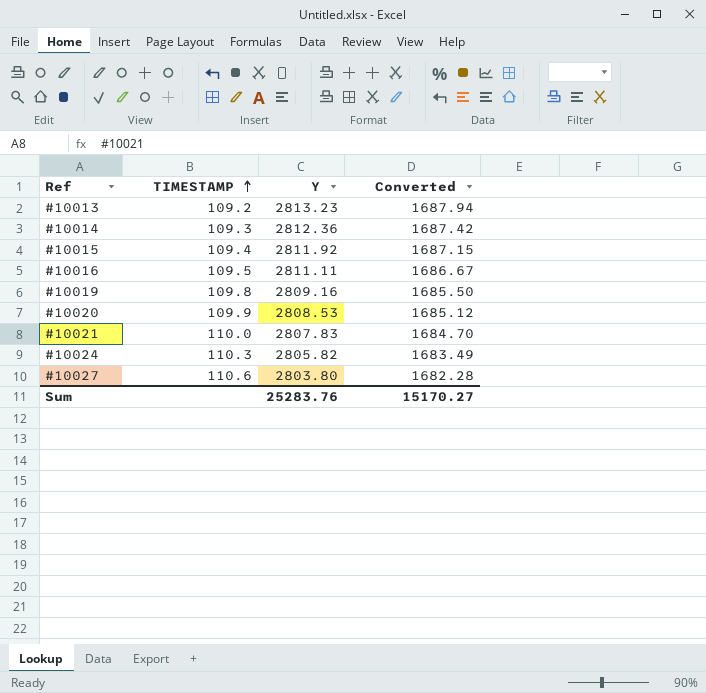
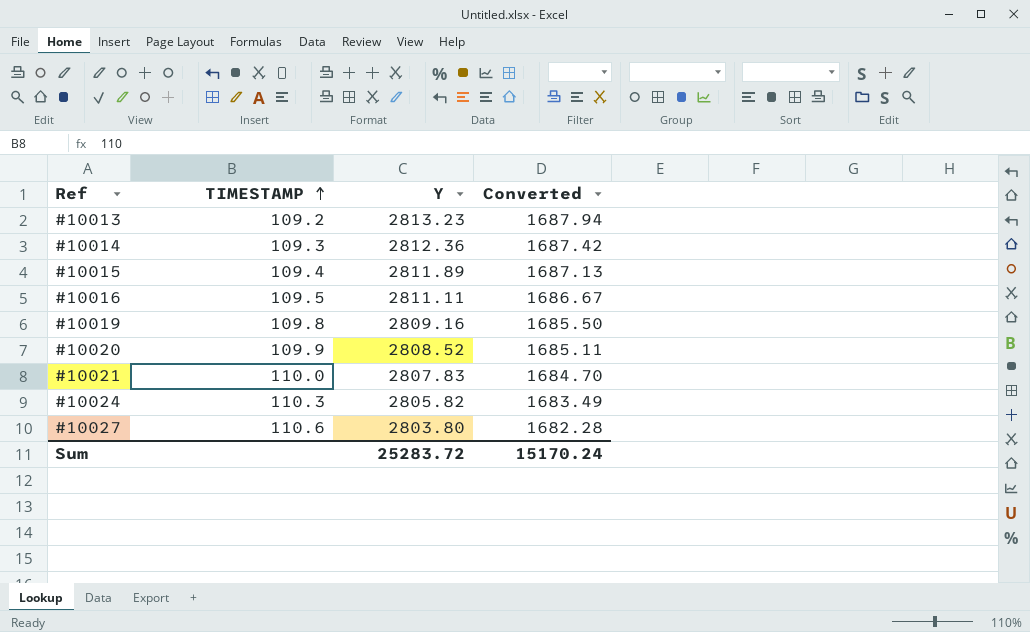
#10015 | Y: 2811.92 -> 2811.89
#10015 | Converted: 1687.15 -> 1687.13
#10020 | Y: 2808.53 -> 2808.52
#10020 | Converted: 1685.12 -> 1685.11
Sum | Y: 25283.76 -> 25283.72
Sum | Converted: 15170.27 -> 15170.24

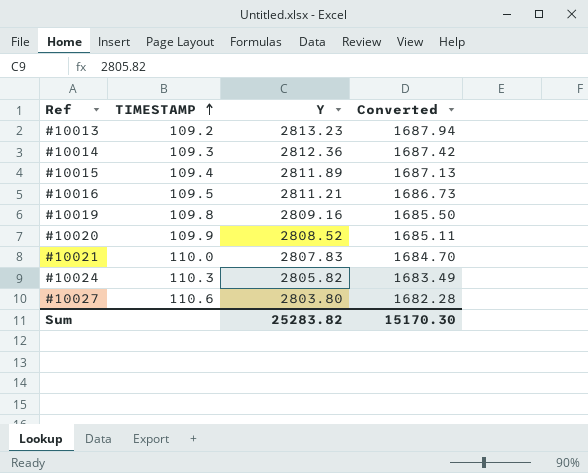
#10016 | Y: 2811.11 -> 2811.21
#10016 | Converted: 1686.67 -> 1686.73
Sum | Y: 25283.72 -> 25283.82
Sum | Converted: 15170.24 -> 15170.30

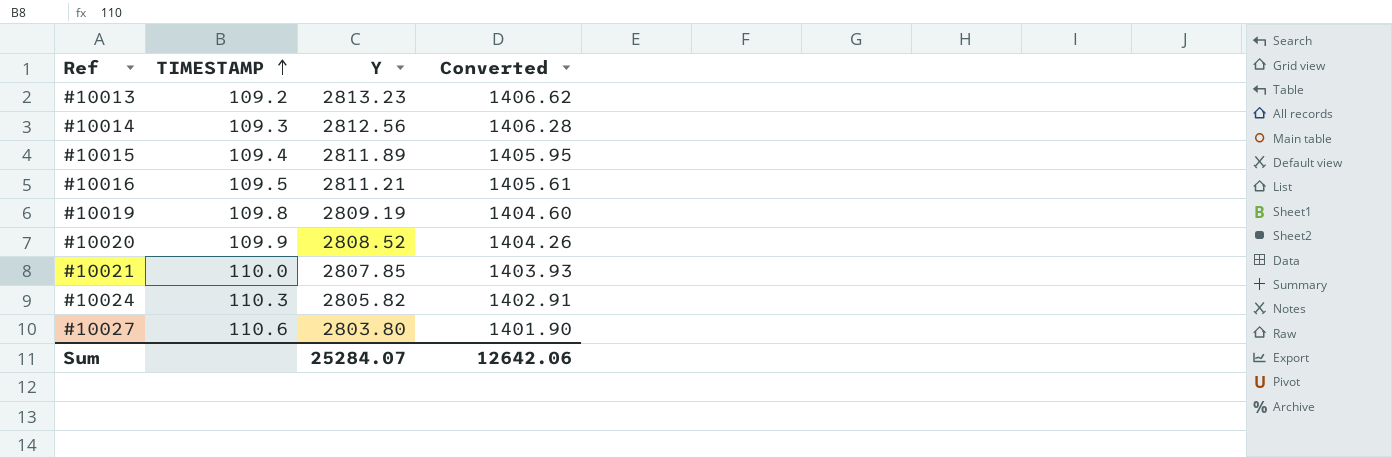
column Converted | formula: [Y] * 0.6 -> [Y] * 0.5
#10014 | Y: 2812.36 -> 2812.56
#10019 | Y: 2809.16 -> 2809.19
#10021 | Y: 2807.83 -> 2807.85
Sum | Y: 25283.82 -> 25284.07
Sum | Converted: 15170.30 -> 12642.06

